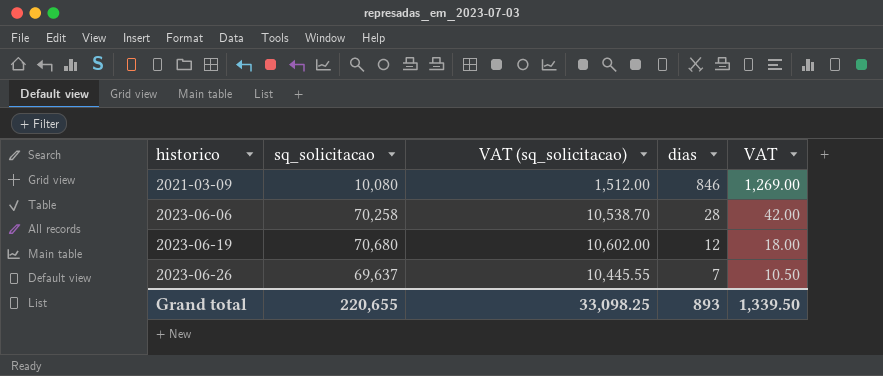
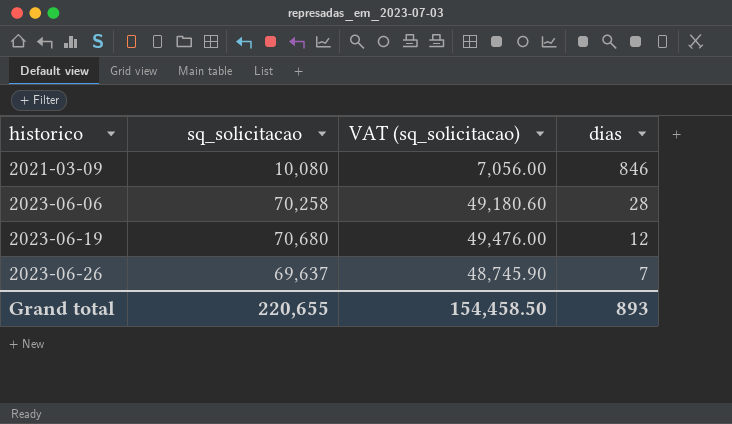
column VAT | formula: [dias] * 1.5 -> none
column VAT (sq_solicitacao) | formula: [sq_solicitacao] * 0.15 -> [sq_solicitacao] * 0.7
Grand total | VAT (sq_solicitacao): 33,098.25 -> 154,458.50

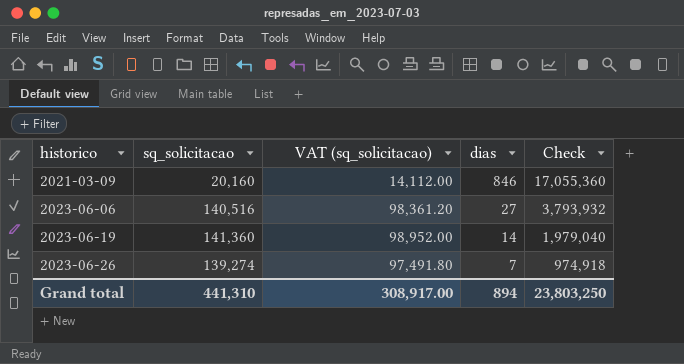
column Check | formula: none -> [sq_solicitacao] * [dias]
2021-03-09 | sq_solicitacao: 10,080 -> 20,160
2021-03-09 | VAT (sq_solicitacao): 7,056.00 -> 14,112.00
2023-06-06 | sq_solicitacao: 70,258 -> 140,516
2023-06-06 | VAT (sq_solicitacao): 49,180.60 -> 98,361.20
2023-06-06 | dias: 28 -> 27
2023-06-19 | sq_solicitacao: 70,680 -> 141,360
2023-06-19 | VAT (sq_solicitacao): 49,476.00 -> 98,952.00
2023-06-19 | dias: 12 -> 14
2023-06-26 | sq_solicitacao: 69,637 -> 139,274
2023-06-26 | VAT (sq_solicitacao): 48,745.90 -> 97,491.80
Grand total | sq_solicitacao: 220,655 -> 441,310
Grand total | VAT (sq_solicitacao): 154,458.50 -> 308,917.00
Grand total | dias: 893 -> 894

